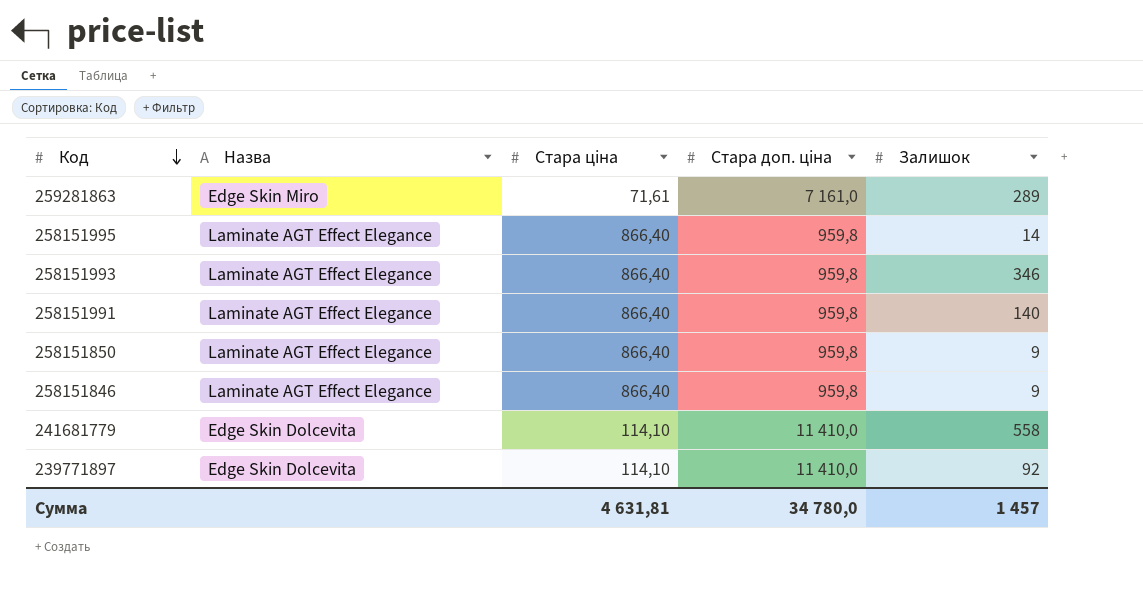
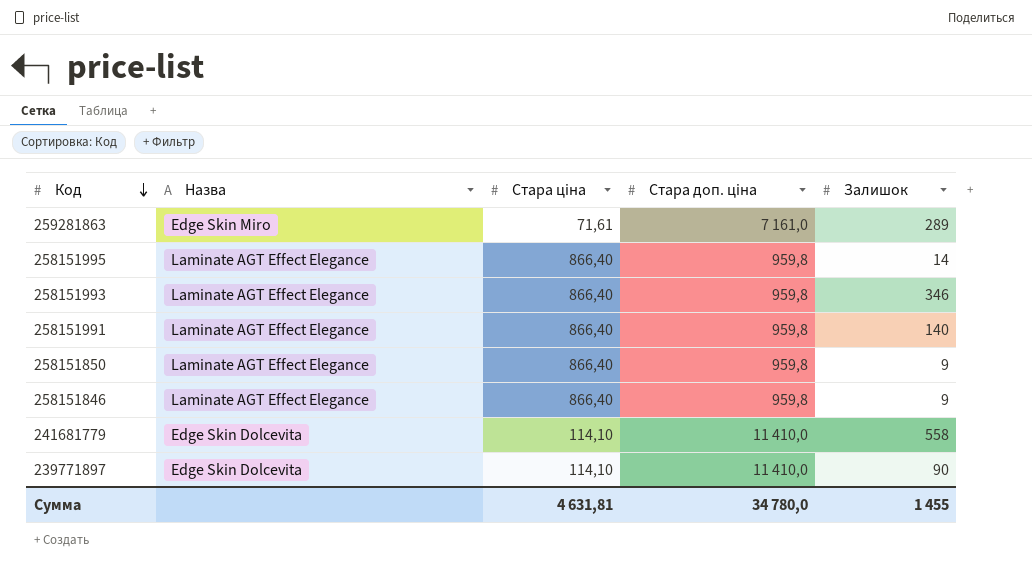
239771897 | Залишок: 92 -> 90
Сумма | Залишок: 1 457 -> 1 455

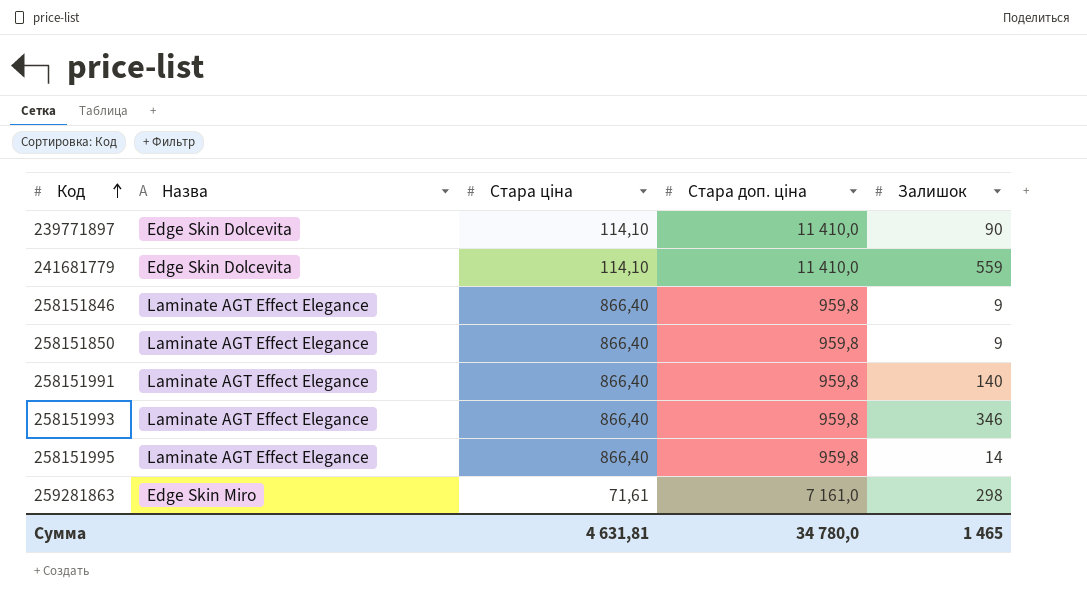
row order: Код descending -> Код ascending
241681779 | Залишок: 558 -> 559
259281863 | Залишок: 289 -> 298
Сумма | Залишок: 1 455 -> 1 465

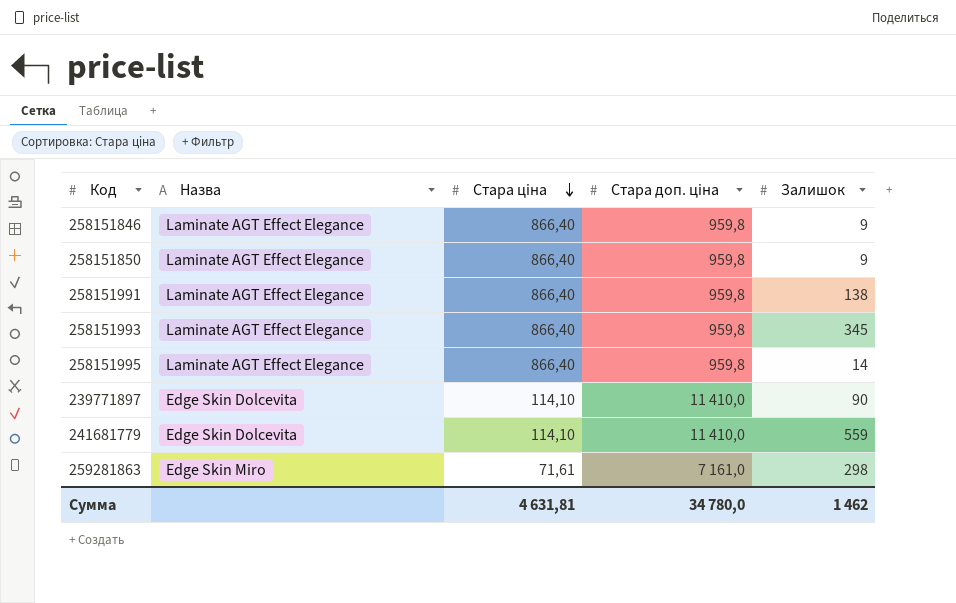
row order: Код ascending -> Стара ціна descending
258151991 | Залишок: 140 -> 138
258151993 | Залишок: 346 -> 345
Сумма | Залишок: 1 465 -> 1 462

